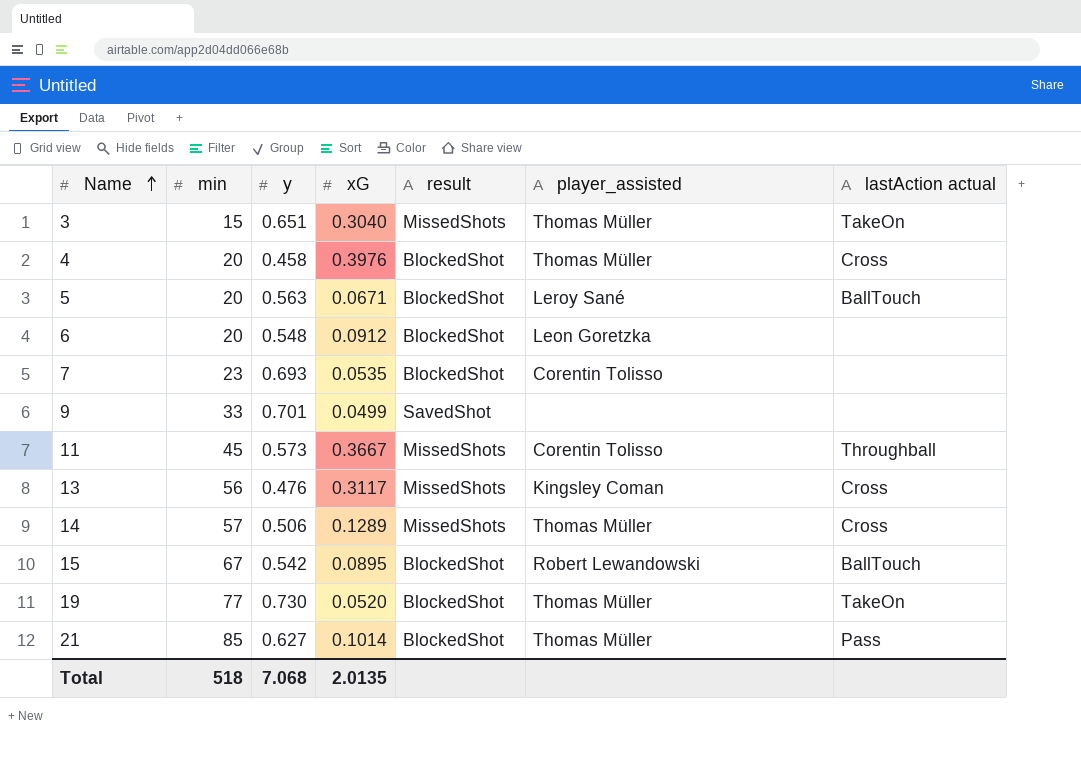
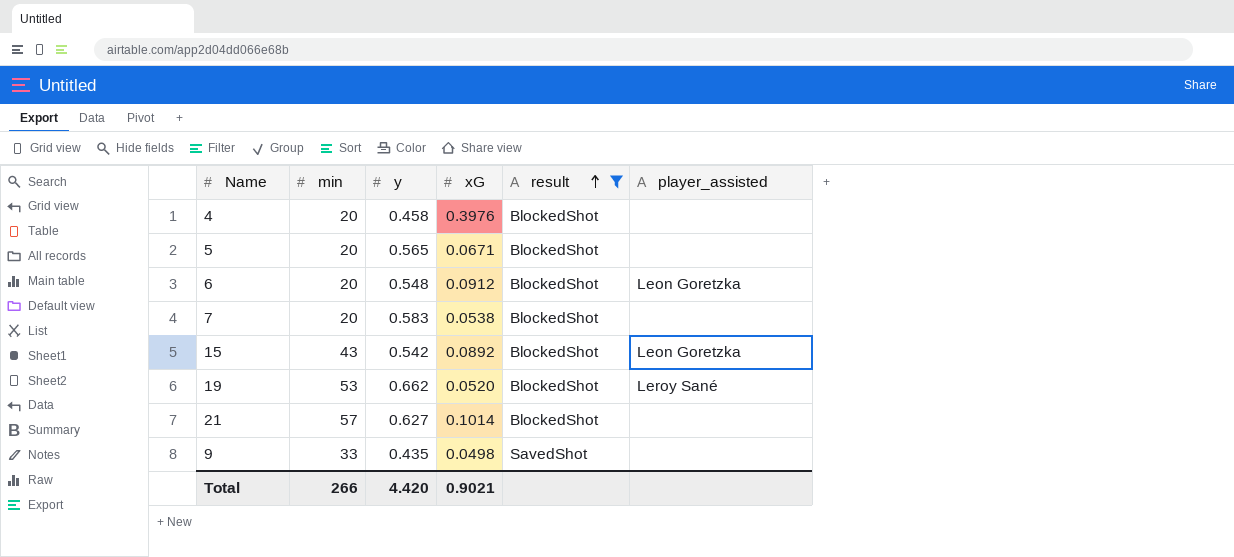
filter: none -> result != MissedShots
row order: Name ascending -> result ascending
column lastAction actual | position: 7 -> none
4 | player_assisted: Thomas Müller -> none
5 | y: 0.563 -> 0.565
5 | player_assisted: Leroy Sané -> none
7 | min: 23 -> 20
7 | y: 0.693 -> 0.583
7 | xG: 0.0535 -> 0.0538
7 | player_assisted: Corentin Tolisso -> none
15 | min: 67 -> 43
15 | xG: 0.0895 -> 0.0892
15 | player_assisted: Robert Lewandowski -> Leon Goretzka
19 | min: 77 -> 53
19 | y: 0.730 -> 0.662
19 | player_assisted: Thomas Müller -> Leroy Sané
21 | min: 85 -> 57
21 | player_assisted: Thomas Müller -> none
9 | y: 0.701 -> 0.435
9 | xG: 0.0499 -> 0.0498
Total | min: 518 -> 266
Total | y: 7.068 -> 4.420
Total | xG: 2.0135 -> 0.9021

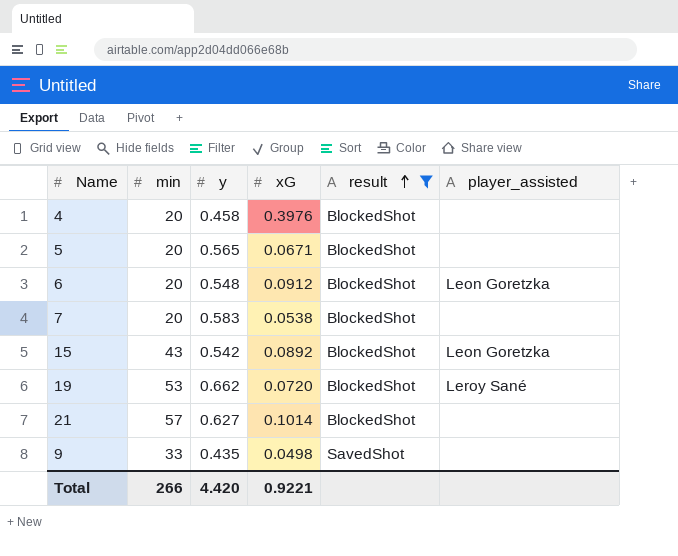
19 | xG: 0.0520 -> 0.0720
Total | xG: 0.9021 -> 0.9221

